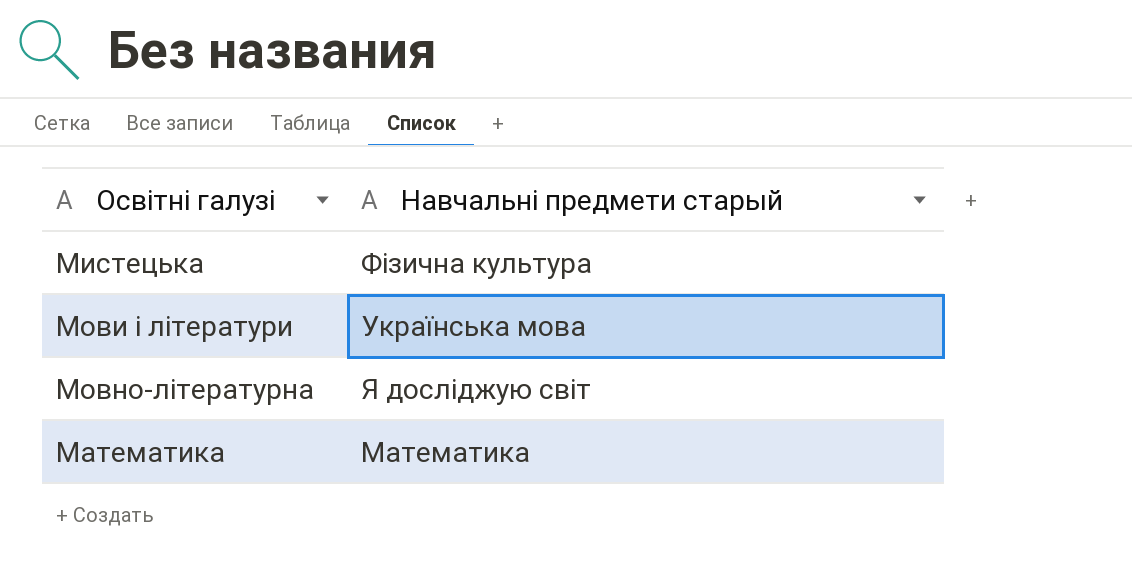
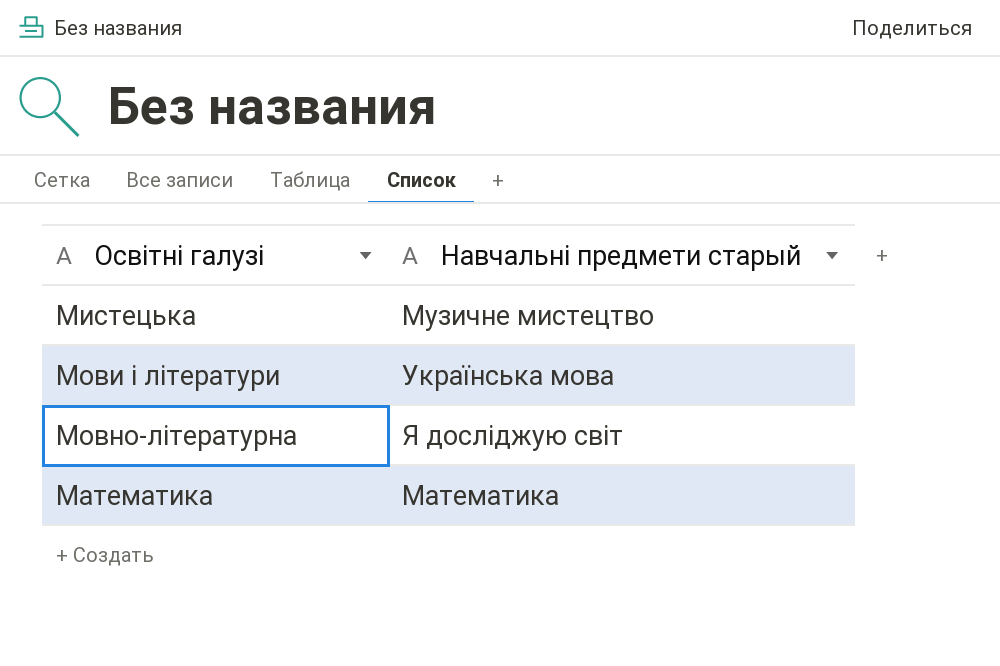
Мистецька | Навчальні предмети старый: Фізична культура -> Музичне мистецтво

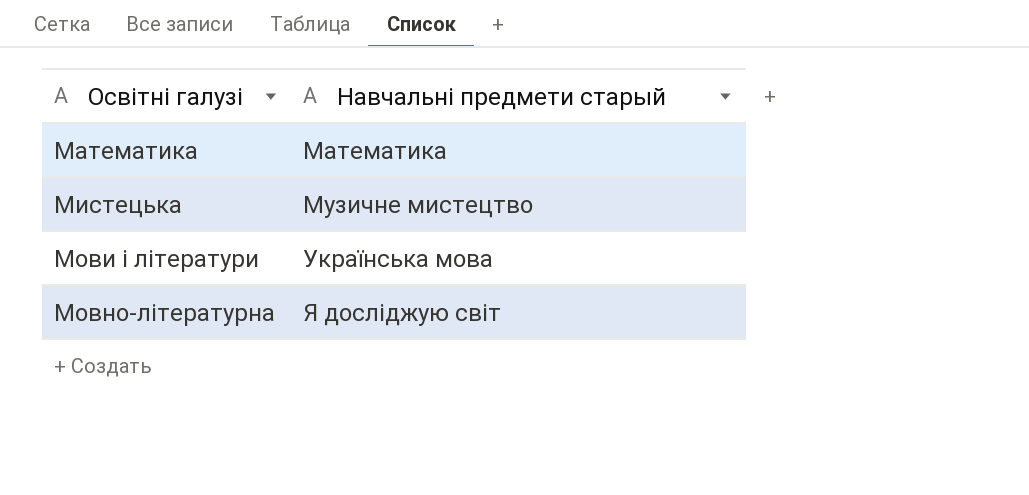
row order: none -> Освітні галузі ascending

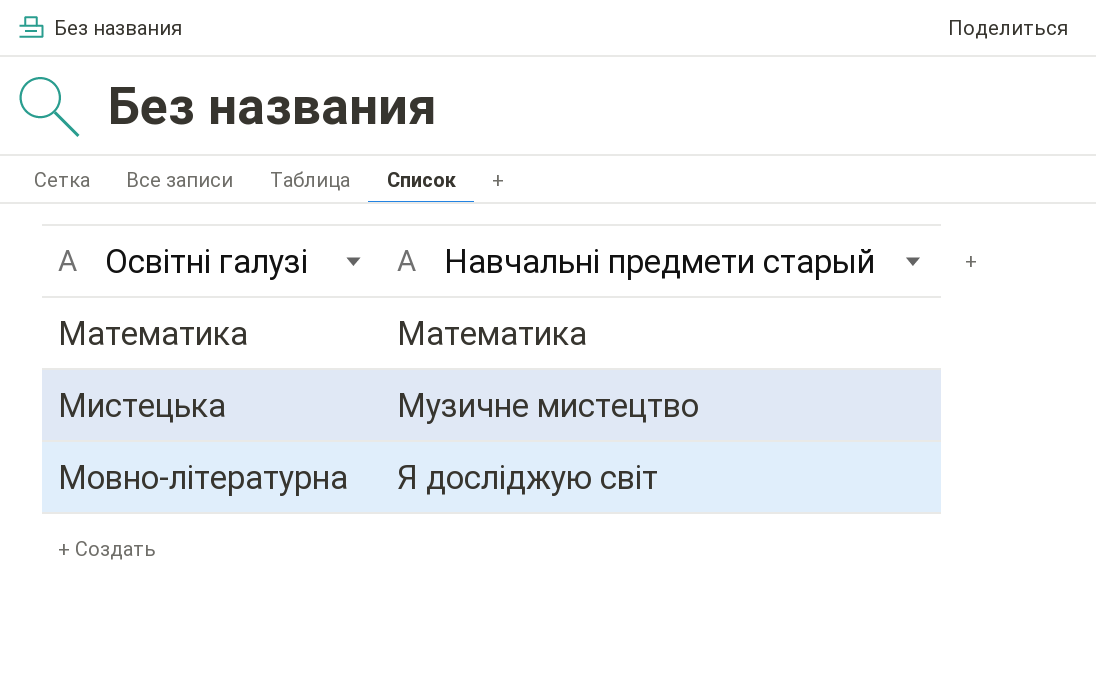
row Мови і літератури: Українська мова -> none

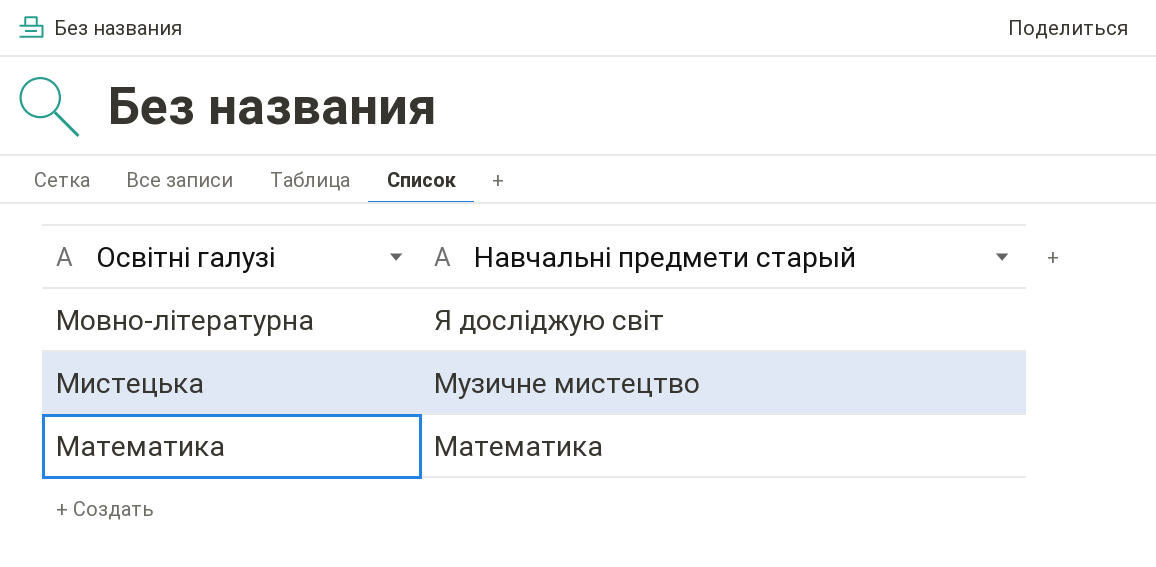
row order: Освітні галузі ascending -> Освітні галузі descending

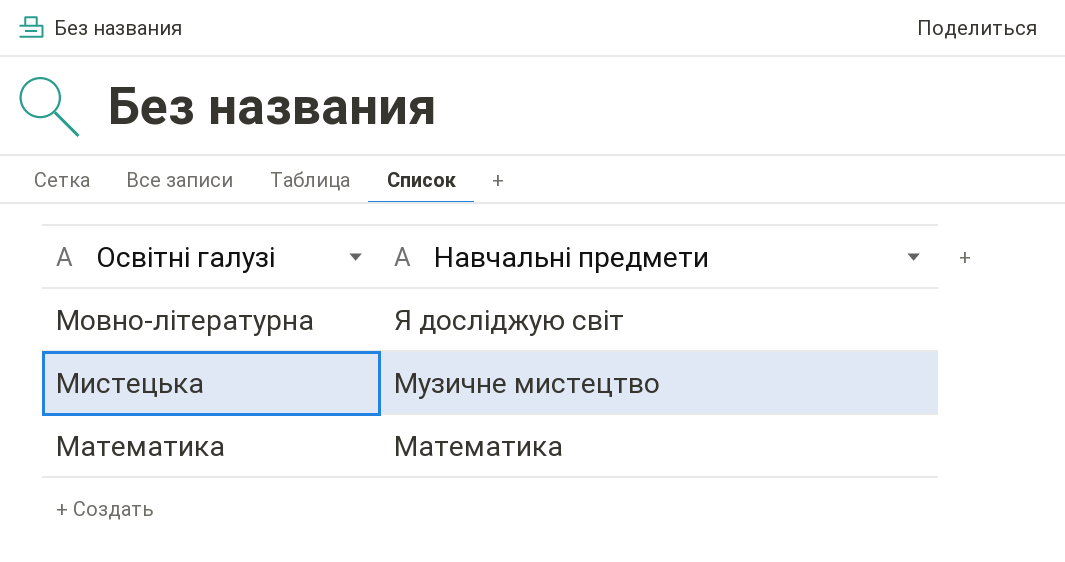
column name: Навчальні предмети старый -> Навчальні предмети

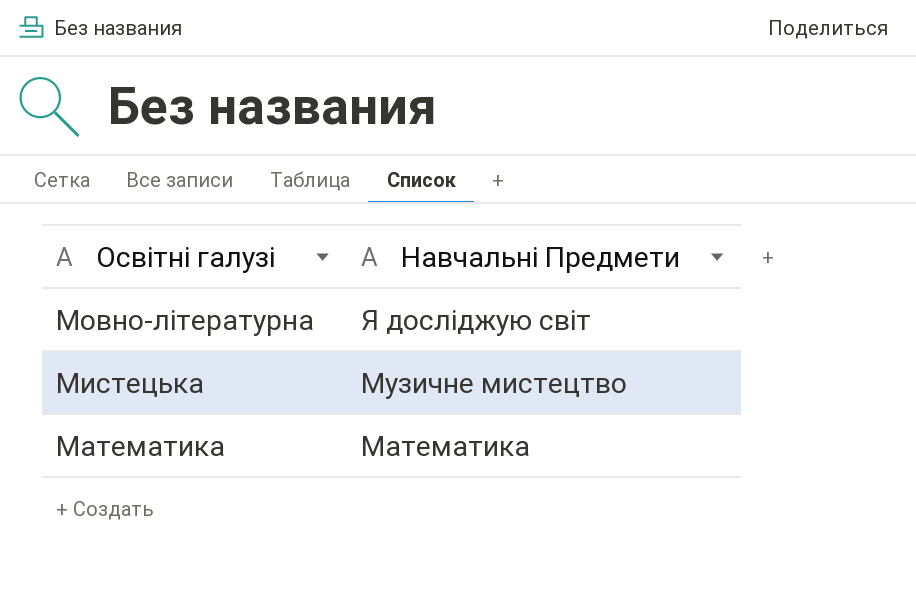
column name: Навчальні предмети -> Навчальні Предмети

